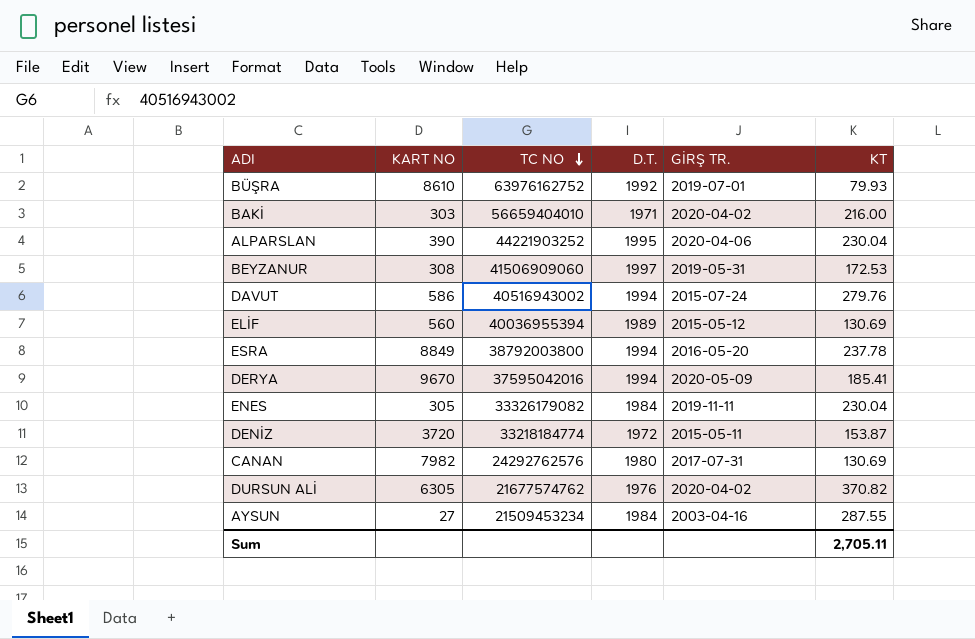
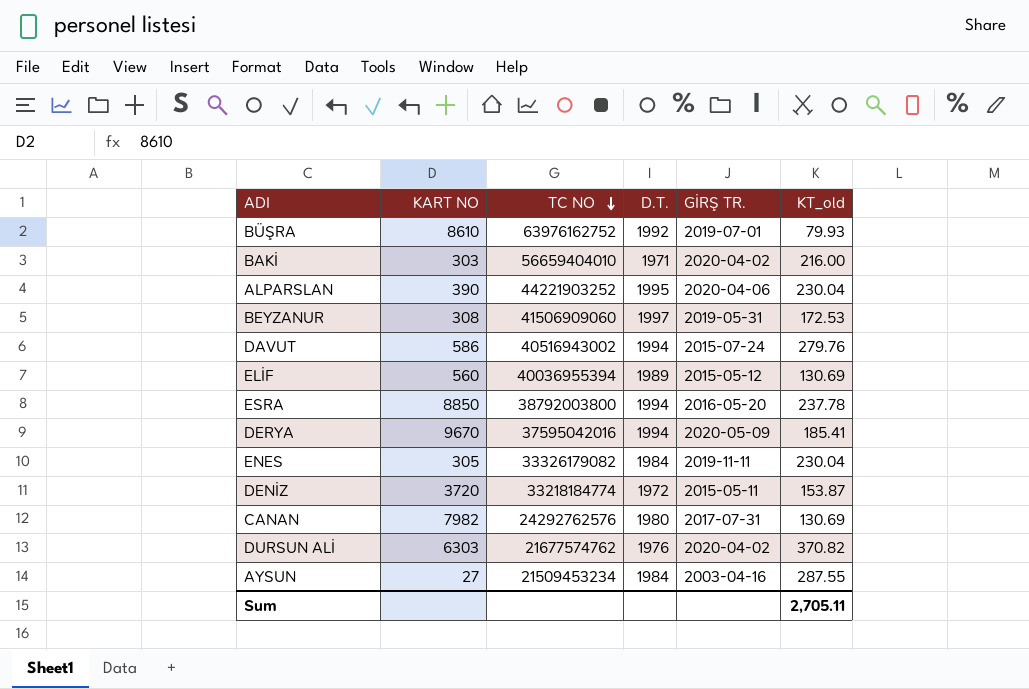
column name: KT -> KT_old
ESRA | KART NO: 8849 -> 8850
DURSUN ALİ | KART NO: 6305 -> 6303

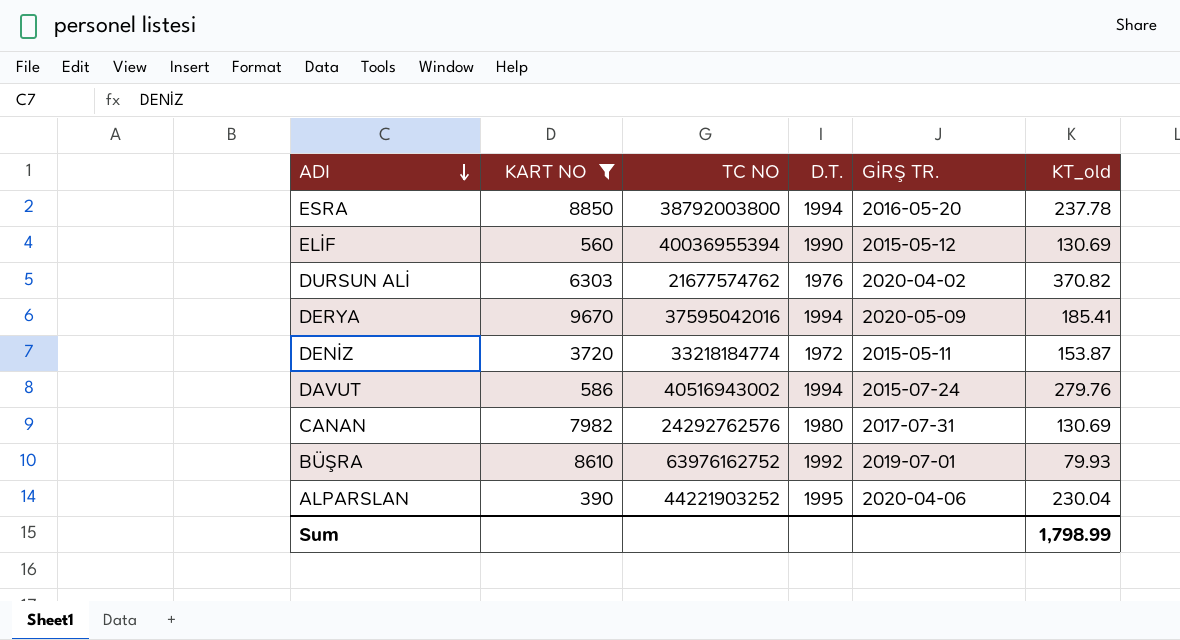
filter: none -> KART NO >= 390
row order: TC NO descending -> ADI descending
ELİF | D.T.: 1989 -> 1990
Sum | KT_old: 2,705.11 -> 1,798.99

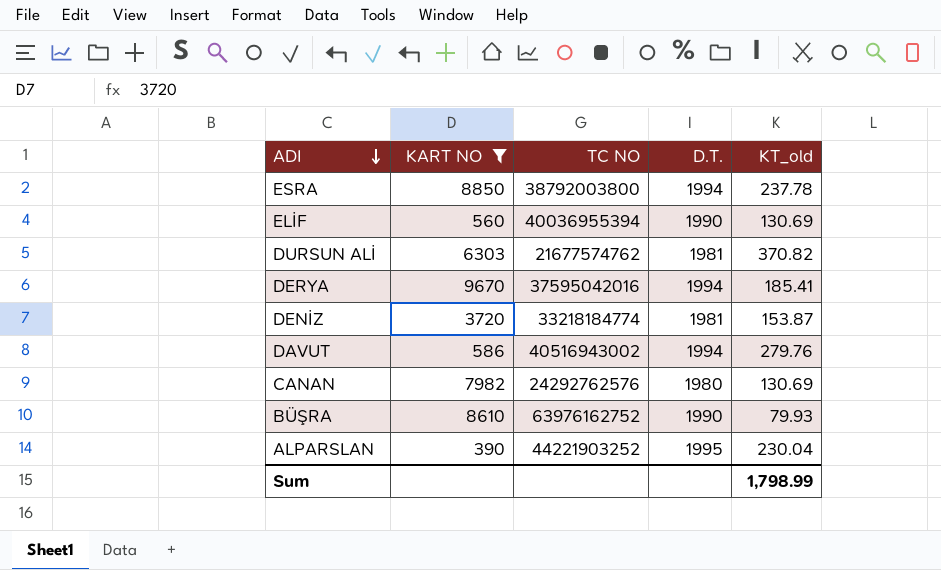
column GİRŞ TR. | position: 5 -> none
DURSUN ALİ | D.T.: 1976 -> 1981
DENİZ | D.T.: 1972 -> 1981
BÜŞRA | D.T.: 1992 -> 1990

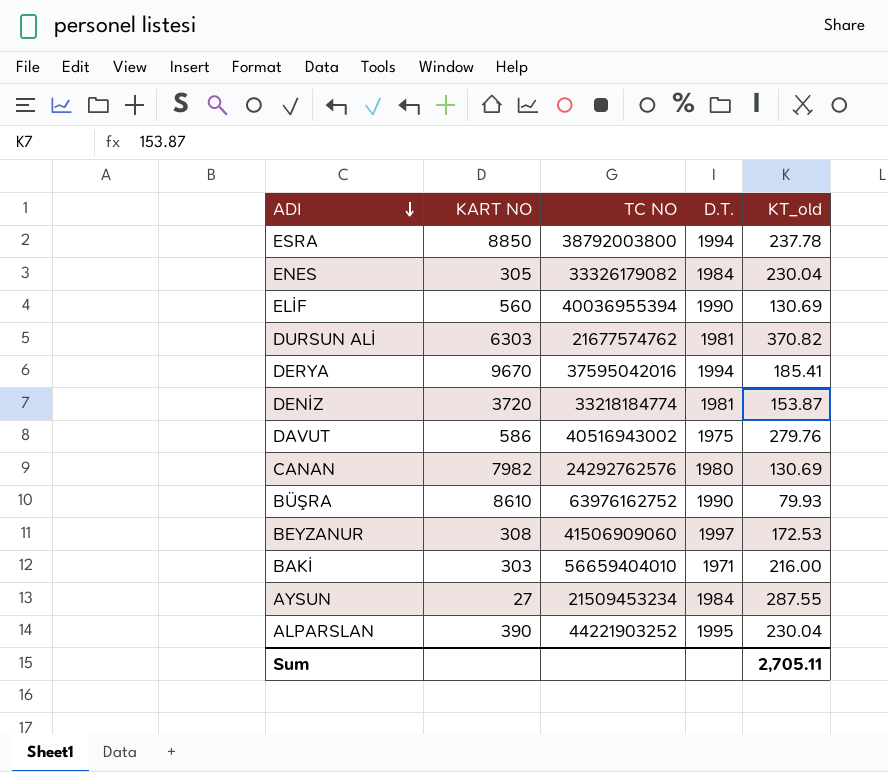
filter: KART NO >= 390 -> none
DAVUT | D.T.: 1994 -> 1975
Sum | KT_old: 1,798.99 -> 2,705.11

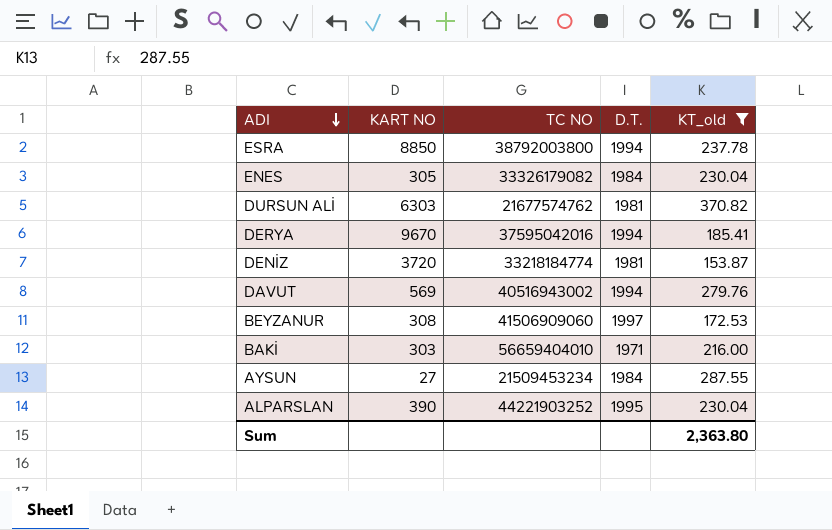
filter: none -> KT_old >= 153.87
DAVUT | KART NO: 586 -> 569
DAVUT | D.T.: 1975 -> 1994
Sum | KT_old: 2,705.11 -> 2,363.80

